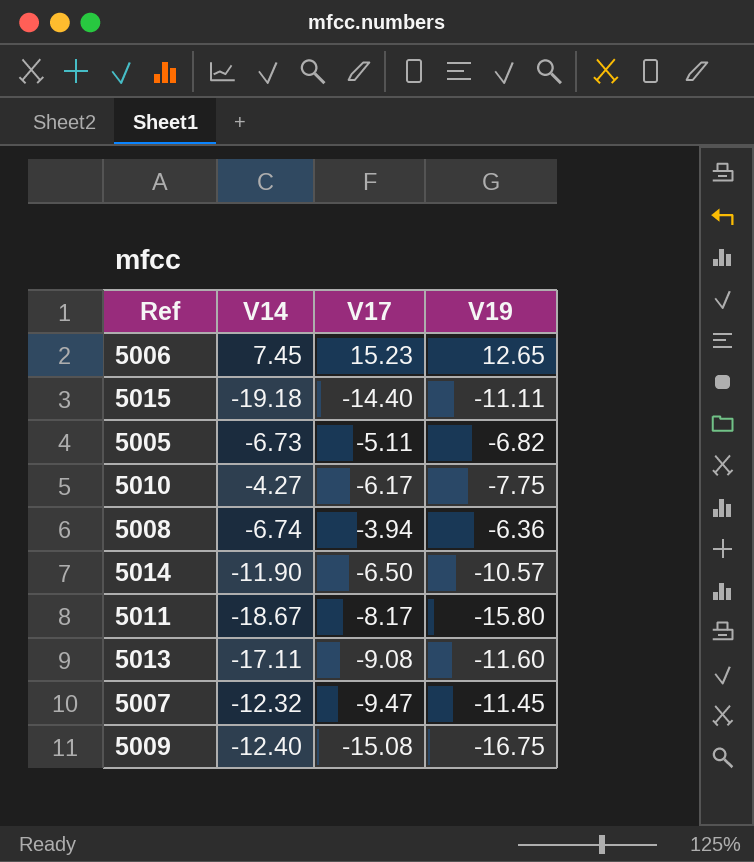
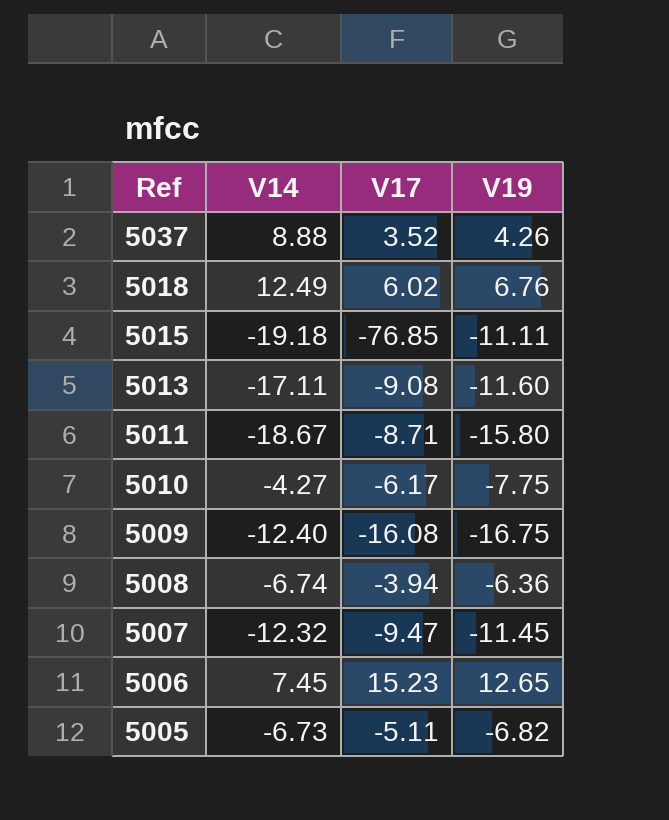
row order: none -> Ref descending
row 5014: -11.90 | -6.50 | -10.57 -> none
row 5037: none -> 8.88 | 3.52 | 4.26
row 5018: none -> 12.49 | 6.02 | 6.76
5015 | V17: -14.40 -> -76.85
5011 | V17: -8.17 -> -8.71
5009 | V17: -15.08 -> -16.08

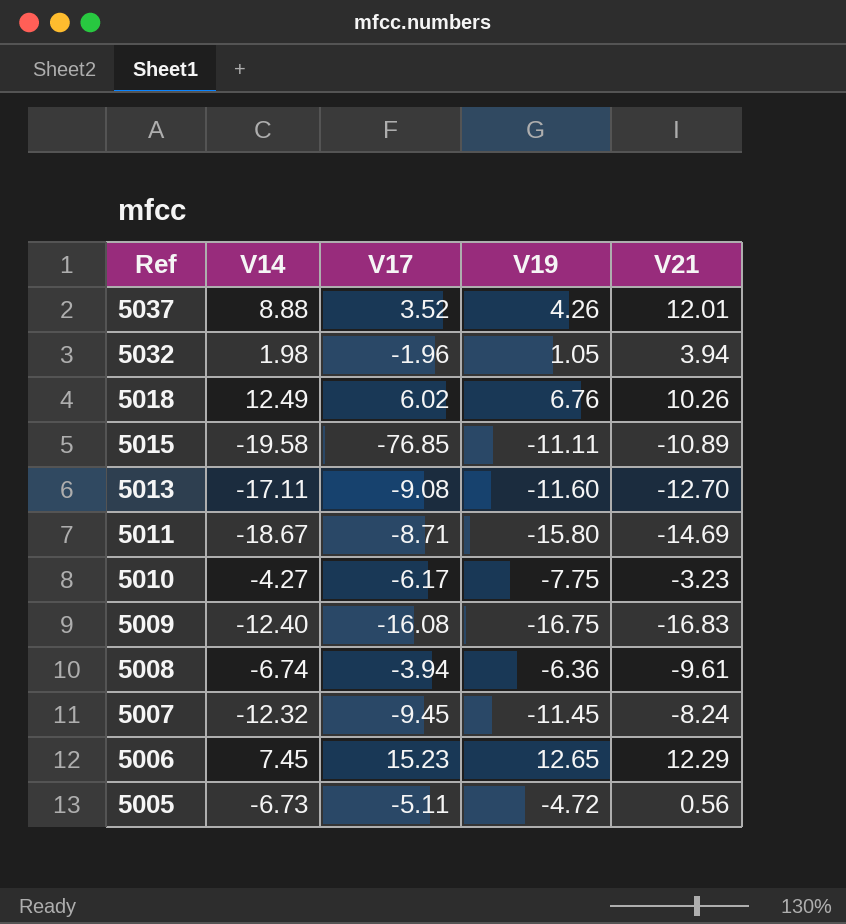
column V21 | position: none -> 5
row 5032: none -> 1.98 | -1.96 | 1.05 | 3.94
5015 | V14: -19.18 -> -19.58
5007 | V17: -9.47 -> -9.45
5005 | V19: -6.82 -> -4.72

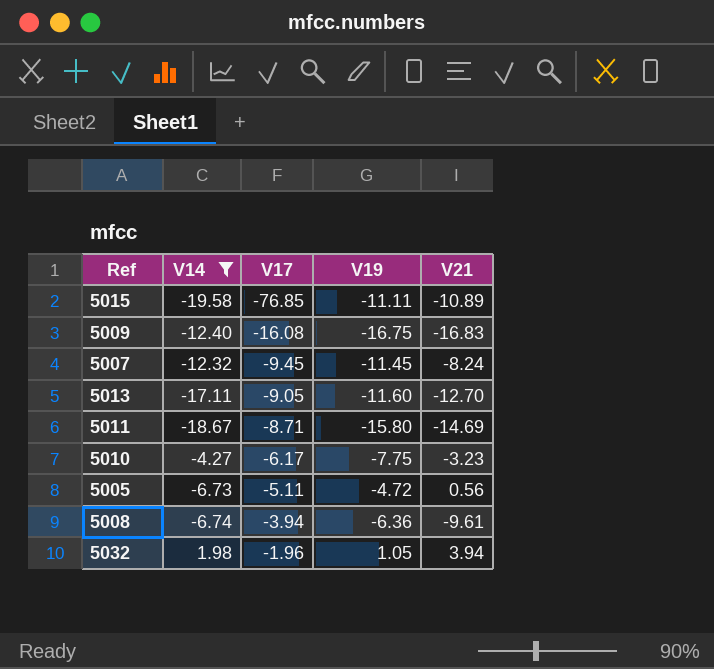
filter: none -> V14 <= 1.98
row order: Ref descending -> V17 ascending
5013 | V17: -9.08 -> -9.05

